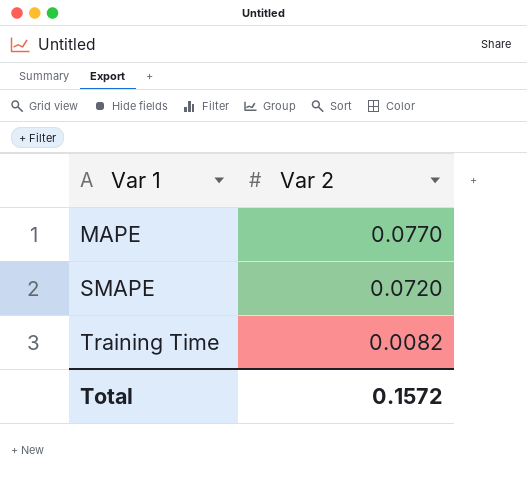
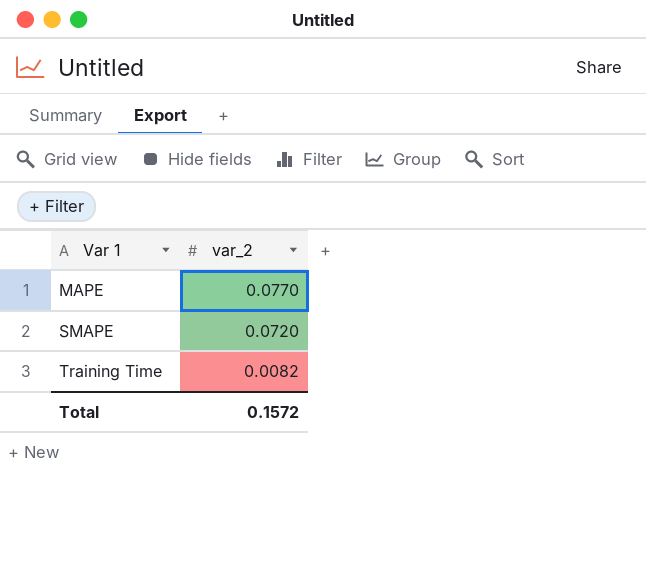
column name: Var 2 -> var_2

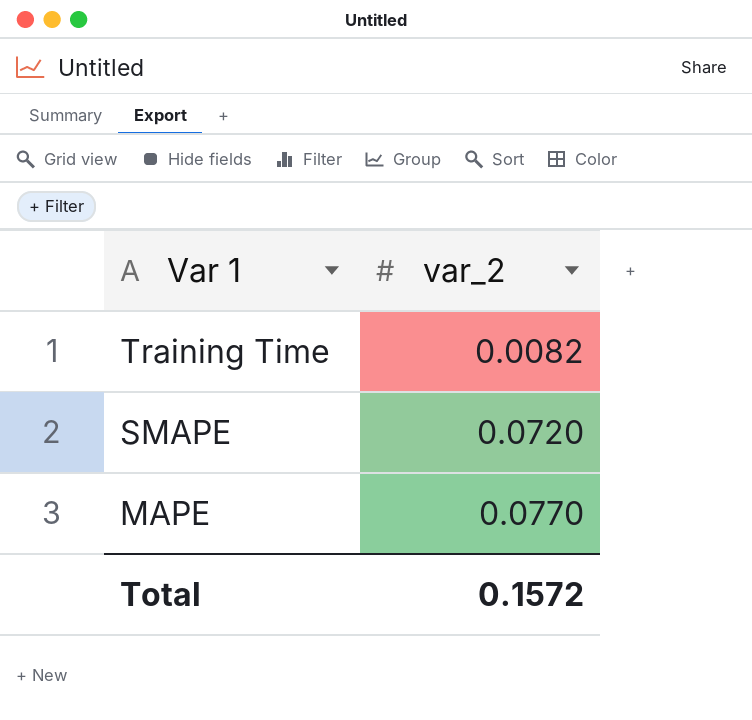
row order: Var 1 ascending -> Var 1 descending

